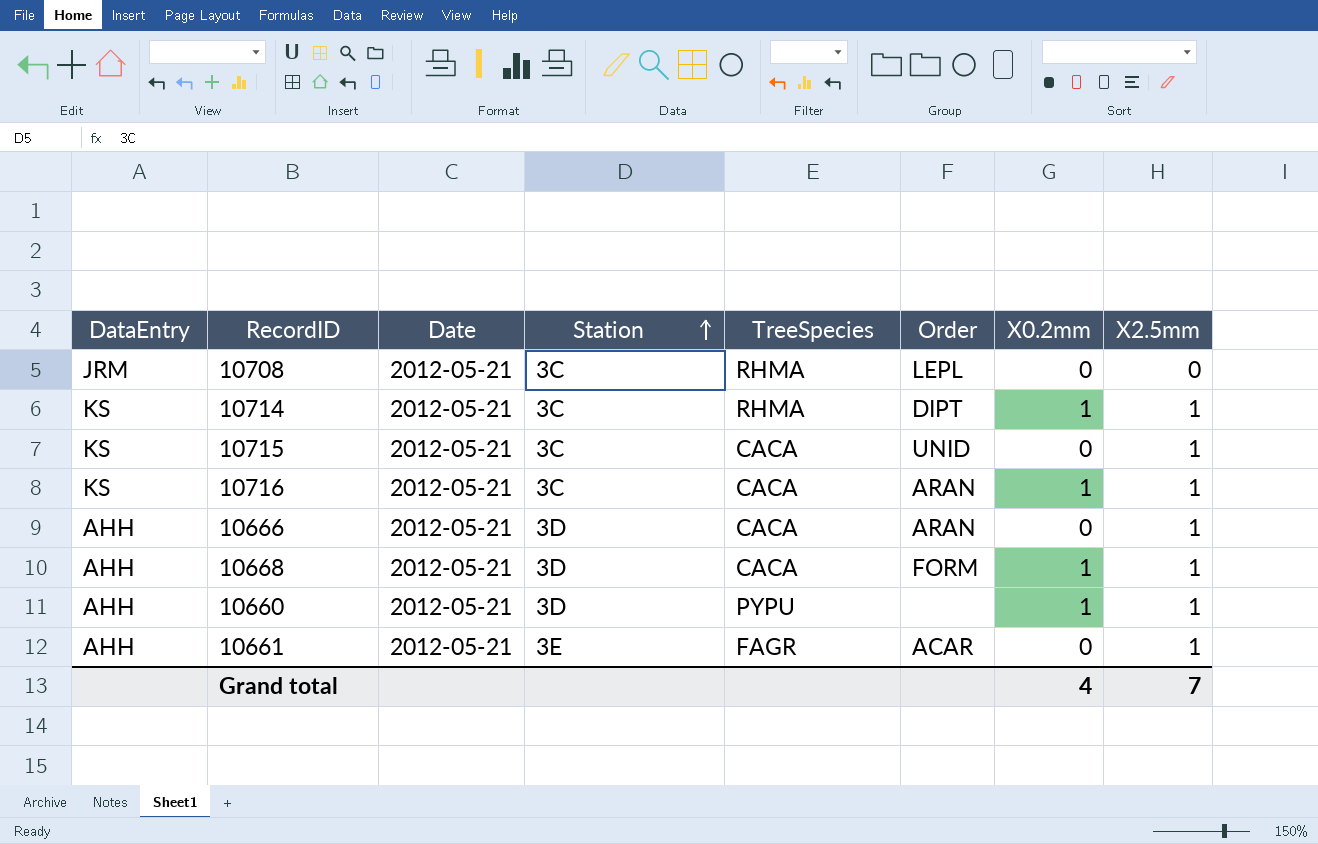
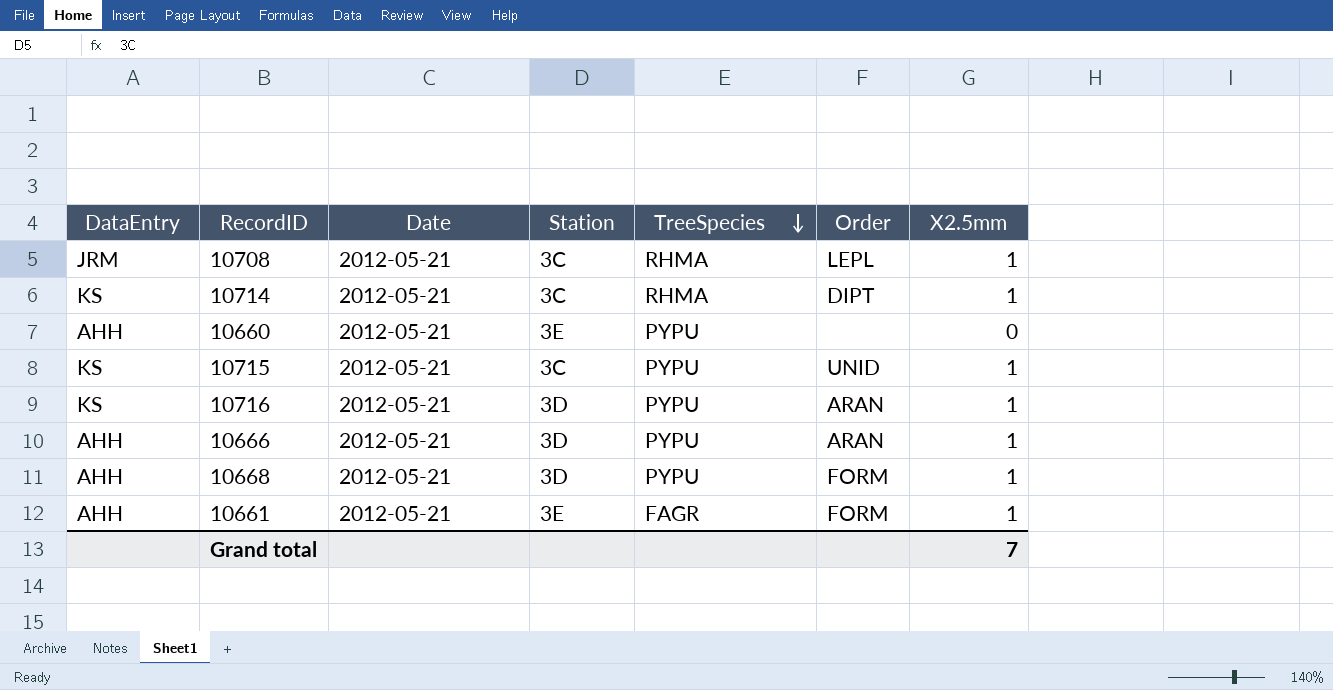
row order: Station ascending -> TreeSpecies descending
column X0.2mm | position: 7 -> none
10708 | X2.5mm: 0 -> 1
10660 | Station: 3D -> 3E
10660 | X2.5mm: 1 -> 0
10715 | TreeSpecies: CACA -> PYPU
10716 | Station: 3C -> 3D
10716 | TreeSpecies: CACA -> PYPU
10666 | TreeSpecies: CACA -> PYPU
10668 | TreeSpecies: CACA -> PYPU
10661 | Order: ACAR -> FORM

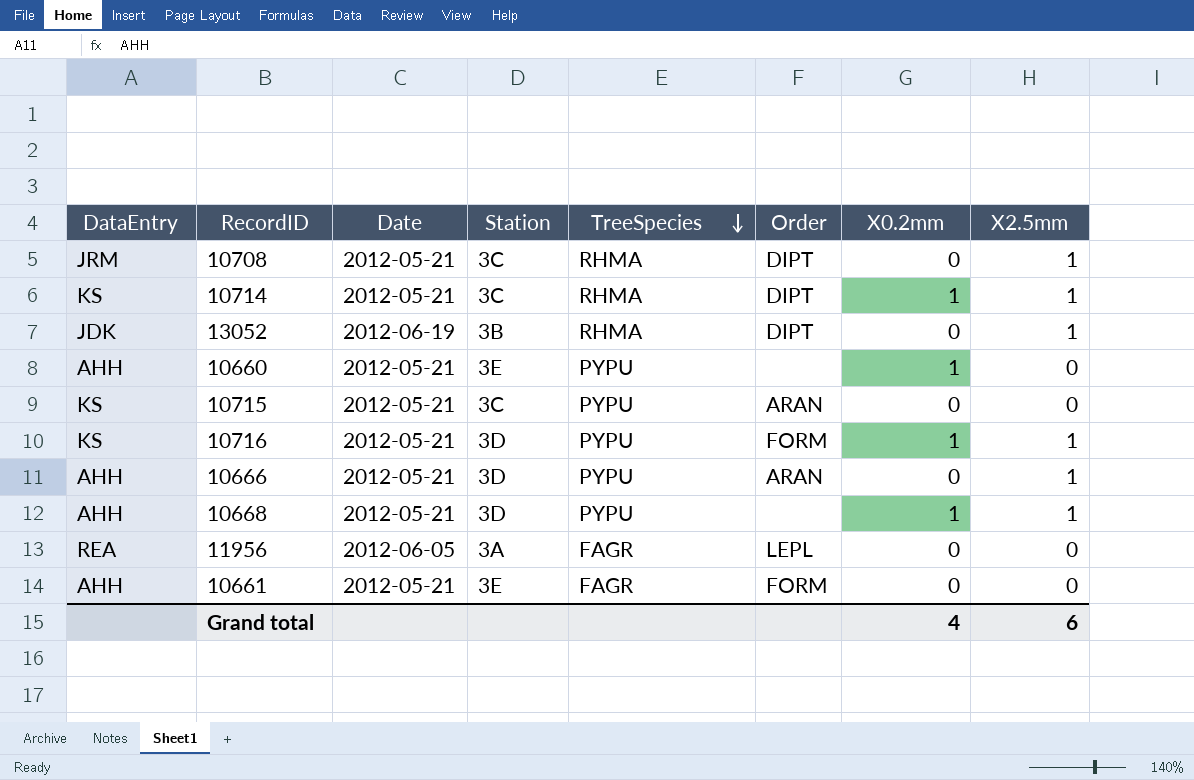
column X0.2mm | position: none -> 7
10708 | Order: LEPL -> DIPT
row 13052: none -> JDK | 2012-06-19 | 3B | RHMA | DIPT | 0 | 1
10715 | Order: UNID -> ARAN
10715 | X2.5mm: 1 -> 0
10716 | Order: ARAN -> FORM
10668 | Order: FORM -> none
row 11956: none -> REA | 2012-06-05 | 3A | FAGR | LEPL | 0 | 0
10661 | X2.5mm: 1 -> 0
Grand total | X2.5mm: 7 -> 6

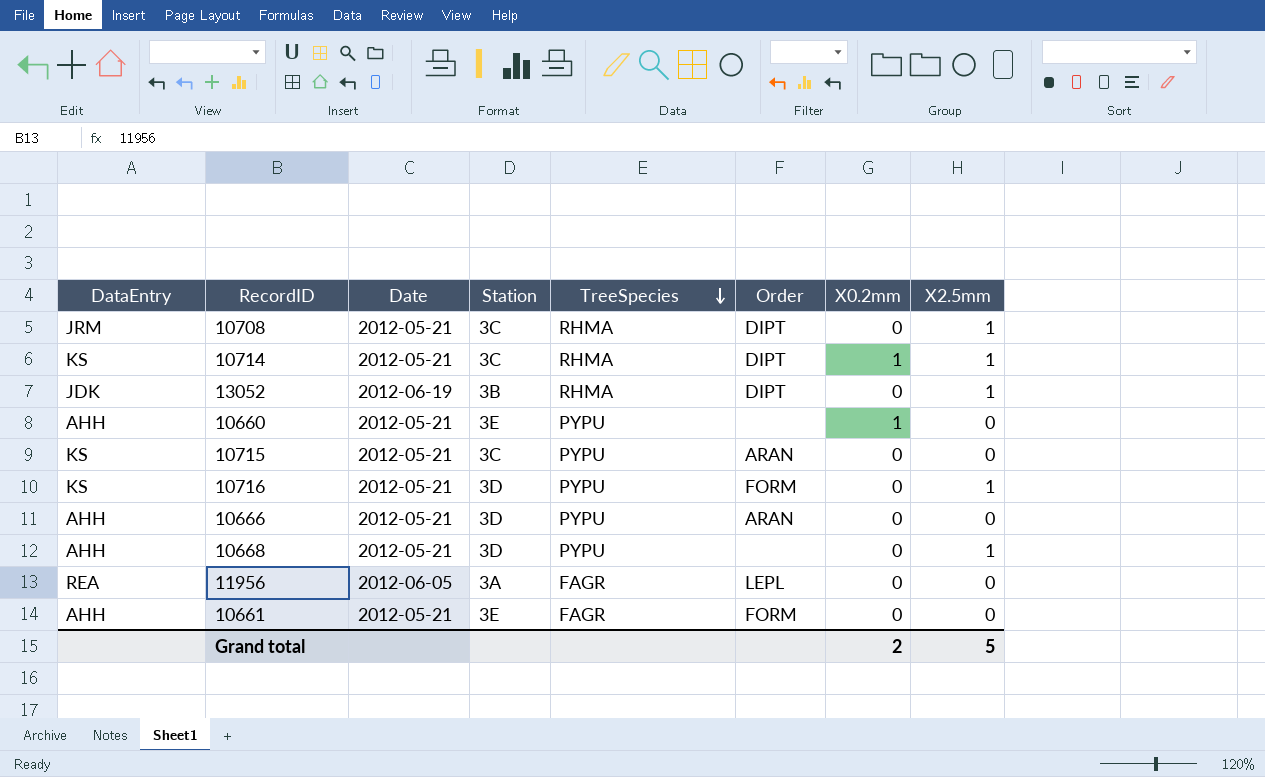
10716 | X0.2mm: 1 -> 0
10666 | X2.5mm: 1 -> 0
10668 | X0.2mm: 1 -> 0
Grand total | X0.2mm: 4 -> 2
Grand total | X2.5mm: 6 -> 5

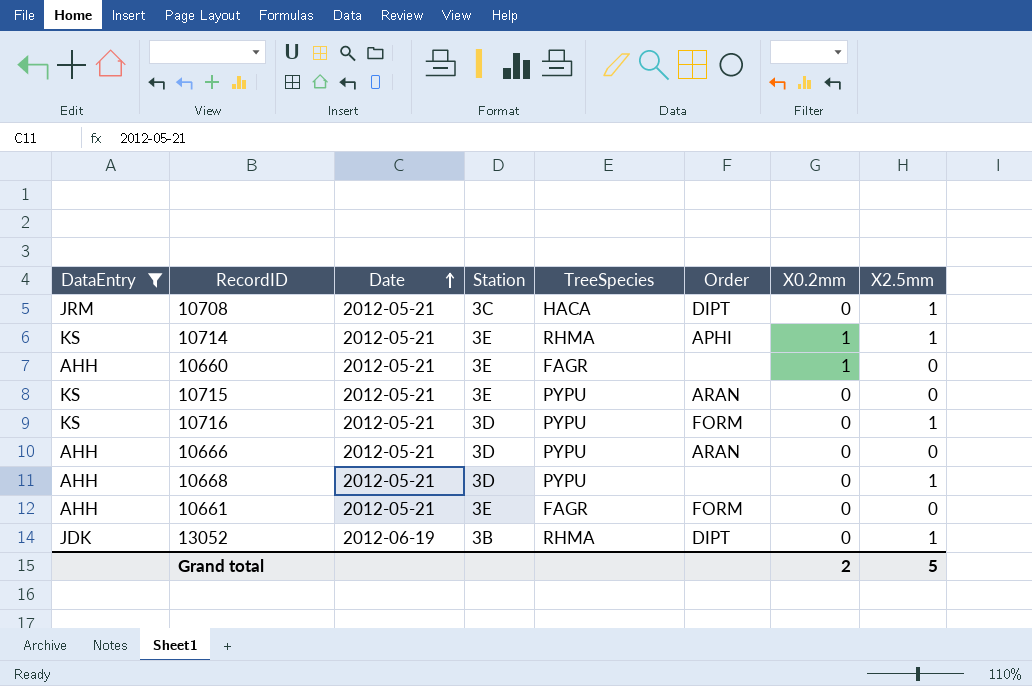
filter: none -> DataEntry != REA
row order: TreeSpecies descending -> Date ascending
10708 | TreeSpecies: RHMA -> HACA
10714 | Station: 3C -> 3E
10714 | Order: DIPT -> APHI
10660 | TreeSpecies: PYPU -> FAGR
10715 | Station: 3C -> 3E

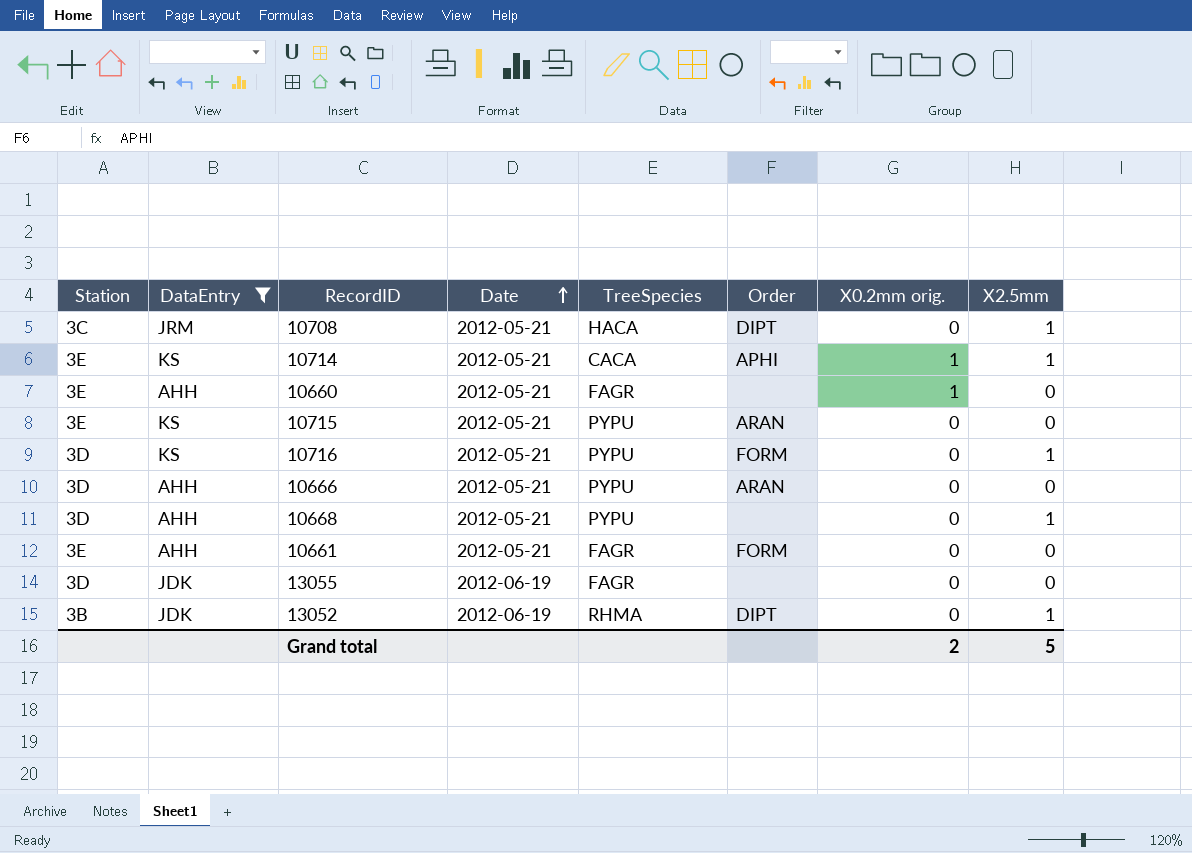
column Station | position: 4 -> 1
column name: X0.2mm -> X0.2mm orig.
10714 | TreeSpecies: RHMA -> CACA
row 13055: none -> 3D | JDK | 2012-06-19 | FAGR | none | 0 | 0

